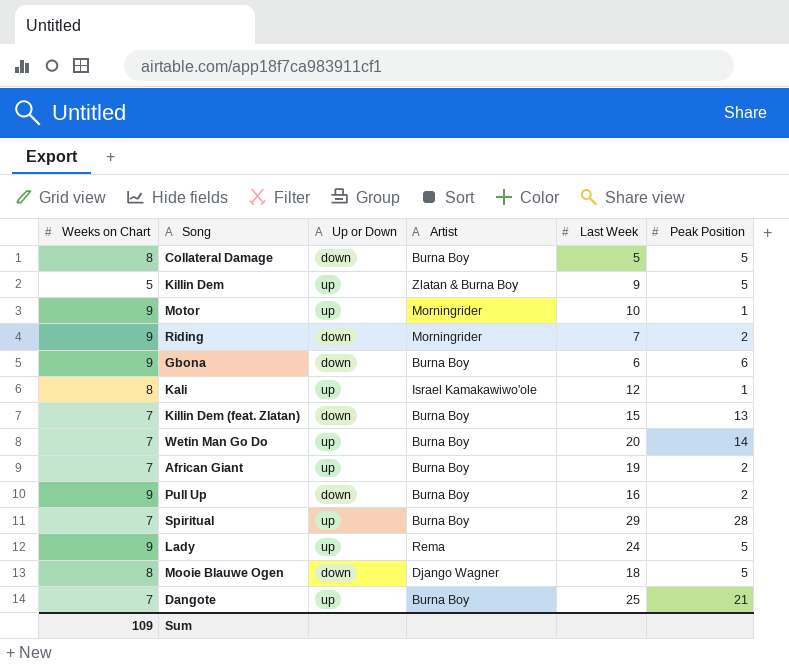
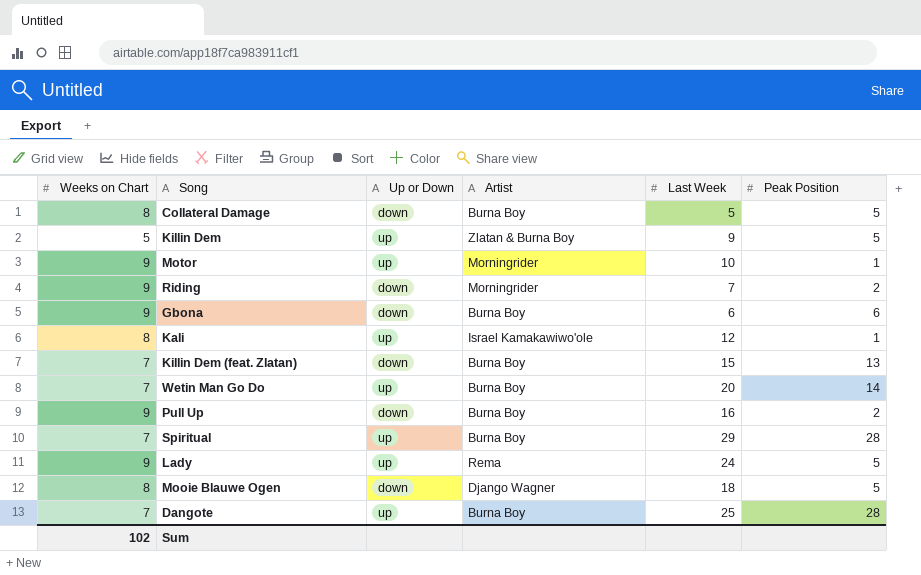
row African Giant: 7 | up | Burna Boy | 19 | 2 -> none
Dangote | Peak Position: 21 -> 28
Sum | Weeks on Chart: 109 -> 102

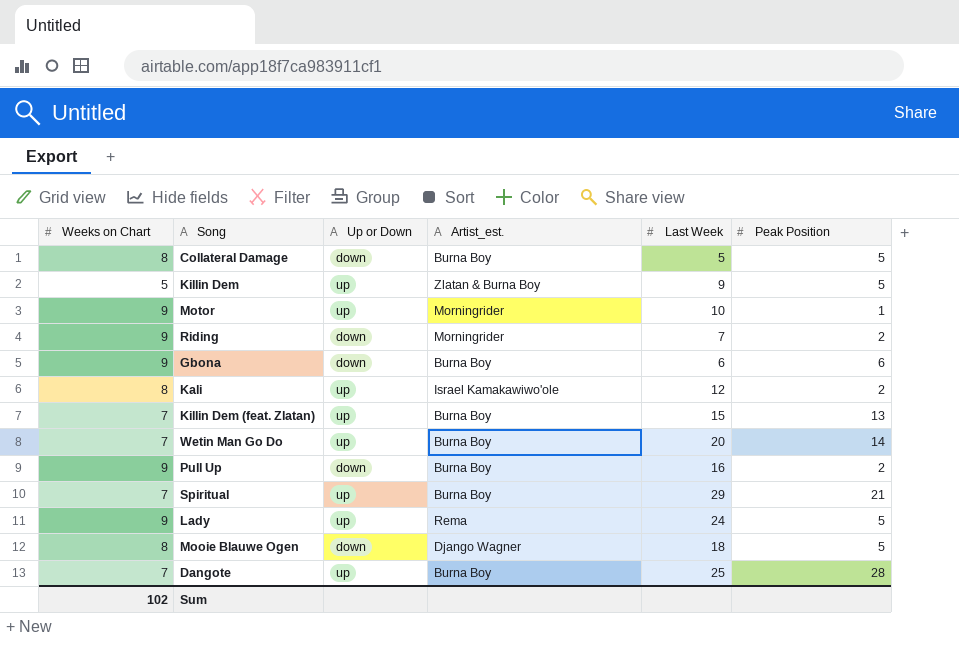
column name: Artist -> Artist_est.
Kali | Peak Position: 1 -> 2
Killin Dem (feat. Zlatan) | Up or Down: down -> up
Spiritual | Peak Position: 28 -> 21

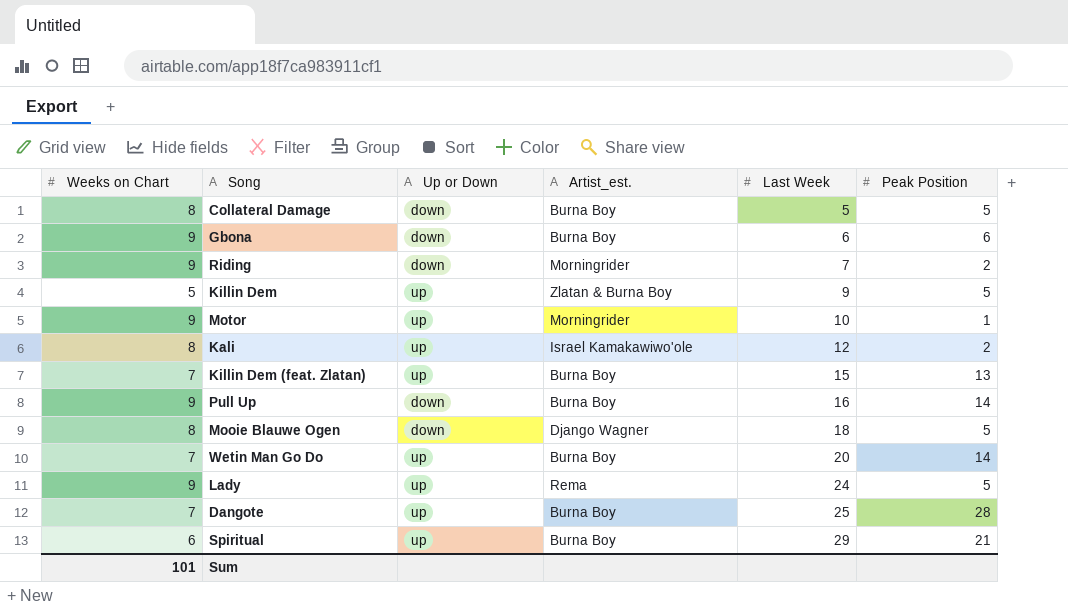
row order: none -> Last Week ascending
Pull Up | Peak Position: 2 -> 14
Spiritual | Weeks on Chart: 7 -> 6
Sum | Weeks on Chart: 102 -> 101

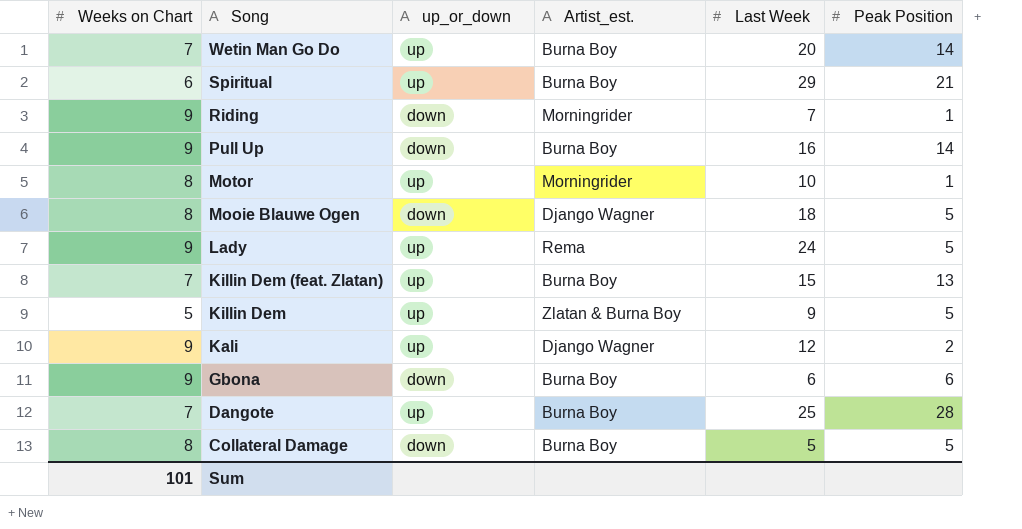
row order: Last Week ascending -> Song descending
column name: Up or Down -> up_or_down
Riding | Peak Position: 2 -> 1
Motor | Weeks on Chart: 9 -> 8
Kali | Weeks on Chart: 8 -> 9
Kali | Artist_est.: Israel Kamakawiwo'ole -> Django Wagner

